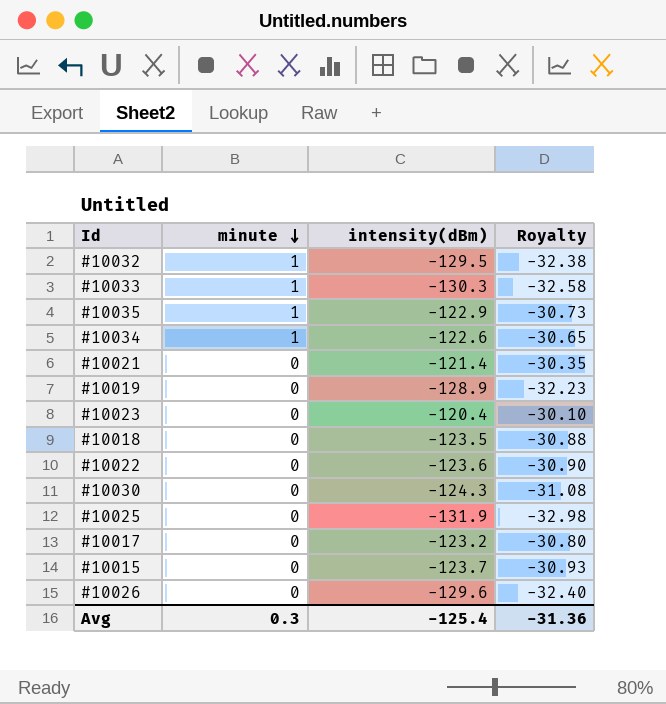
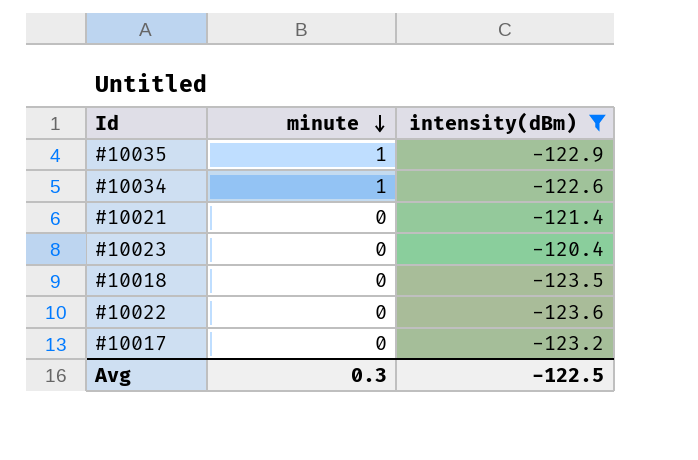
filter: none -> intensity(dBm) >= -123.6
column Royalty | formula: [intensity(dBm)] * 0.25 -> none
Avg | intensity(dBm): -125.4 -> -122.5

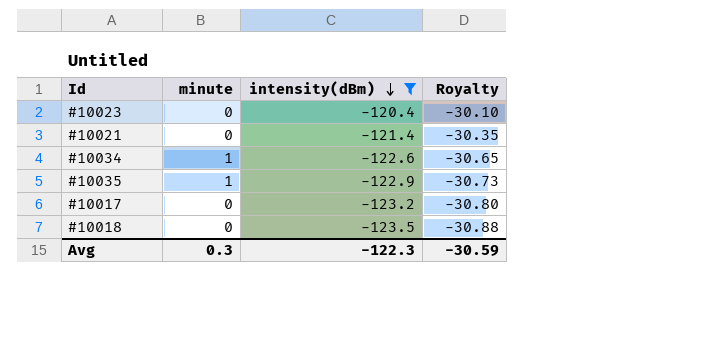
row order: minute descending -> intensity(dBm) descending
column Royalty | formula: none -> [intensity(dBm)] * 0.25
row #10022: 0 | -123.6 -> none
Avg | intensity(dBm): -122.5 -> -122.3

